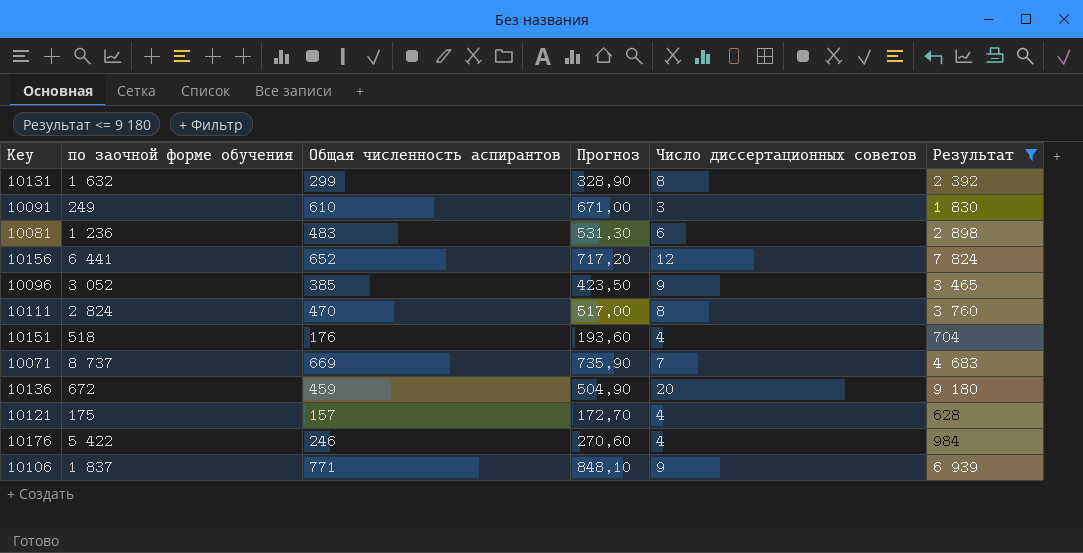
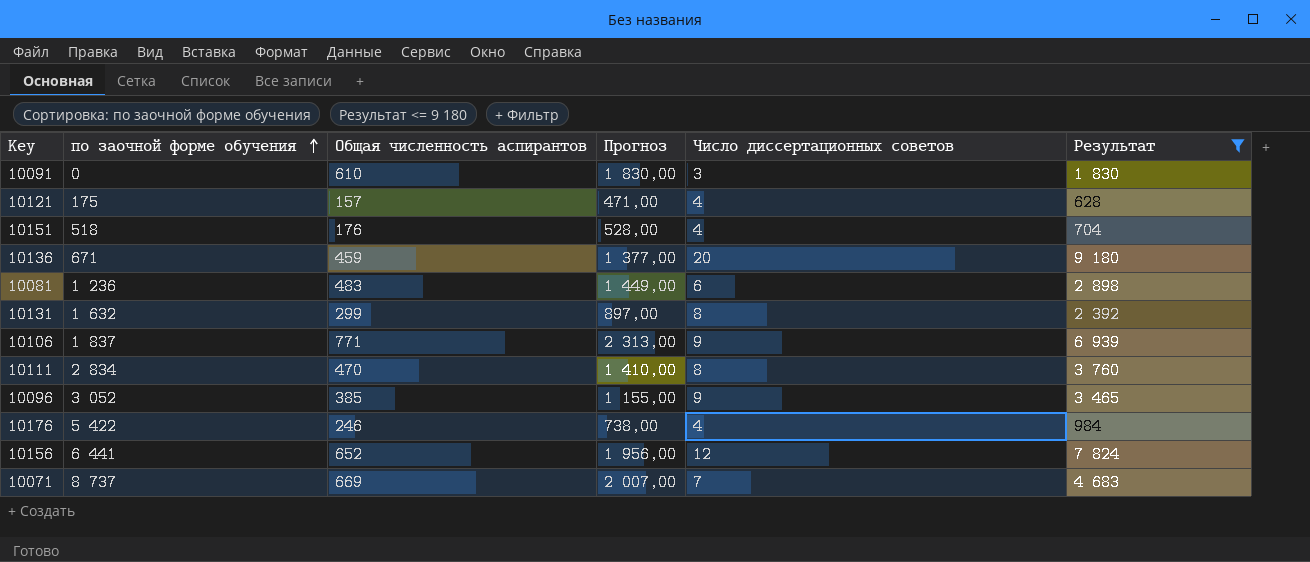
row order: none -> по заочной форме обучения ascending
column Прогноз | formula: [Общая численность аспирантов] * 1,1 -> [Общая численность аспирантов] * 3
10091 | по заочной форме обучения: 249 -> 0
10136 | по заочной форме обучения: 672 -> 671
10111 | по заочной форме обучения: 2 824 -> 2 834

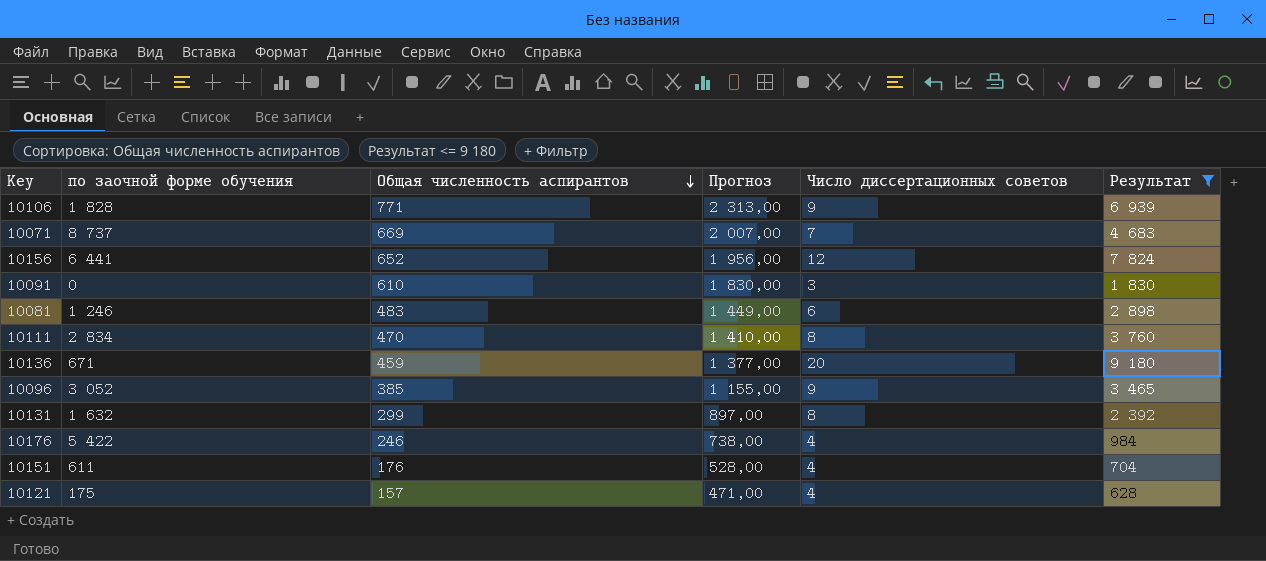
row order: по заочной форме обучения ascending -> Общая численность аспирантов descending
10106 | по заочной форме обучения: 1 837 -> 1 828
10081 | по заочной форме обучения: 1 236 -> 1 246
10151 | по заочной форме обучения: 518 -> 611

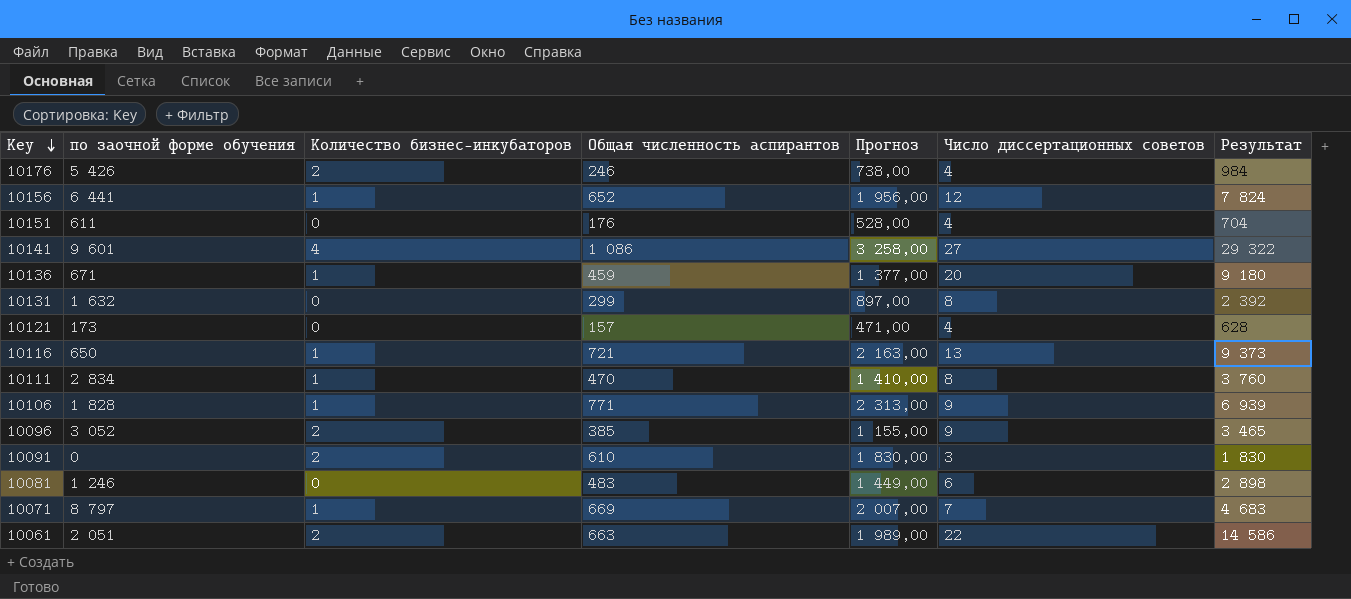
filter: Результат <= 9 180 -> none
row order: Общая численность аспирантов descending -> Key descending
column Количество бизнес-инкубаторов | position: none -> 3
10176 | по заочной форме обучения: 5 422 -> 5 426
10121 | по заочной форме обучения: 175 -> 173
10071 | по заочной форме обучения: 8 737 -> 8 797

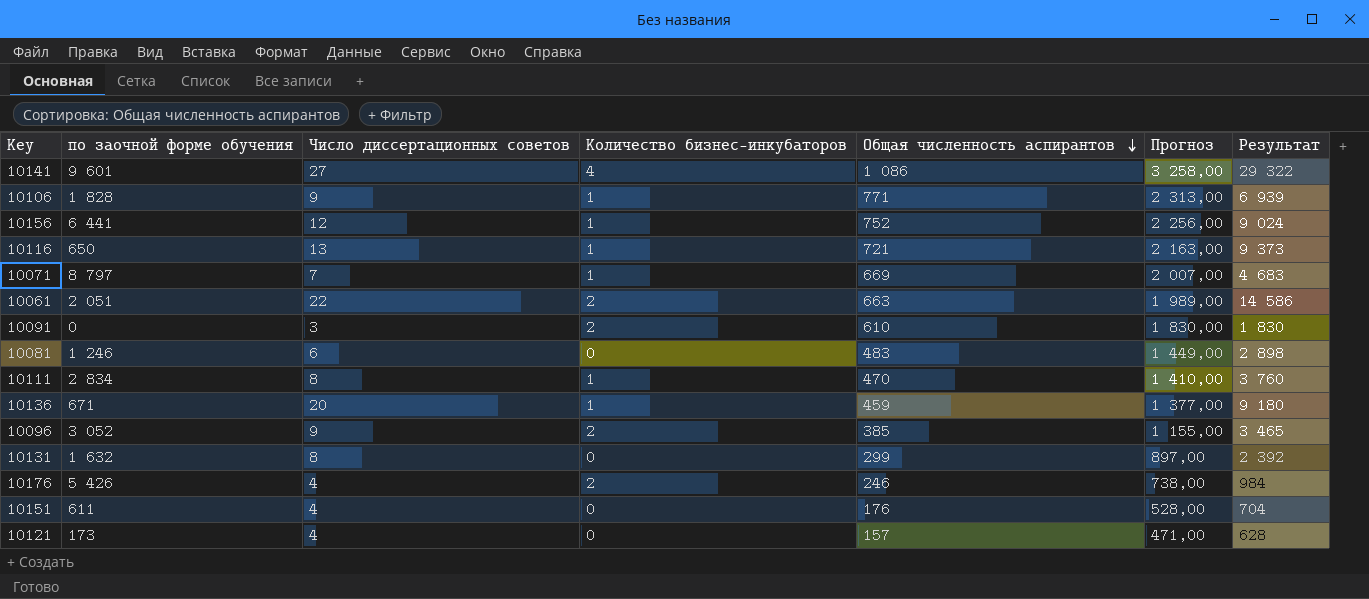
row order: Key descending -> Общая численность аспирантов descending
column Число диссертационных советов | position: 6 -> 3
10156 | Общая численность аспирантов: 652 -> 752
10156 | Прогноз: 1 956,00 -> 2 256,00
10156 | Результат: 7 824 -> 9 024

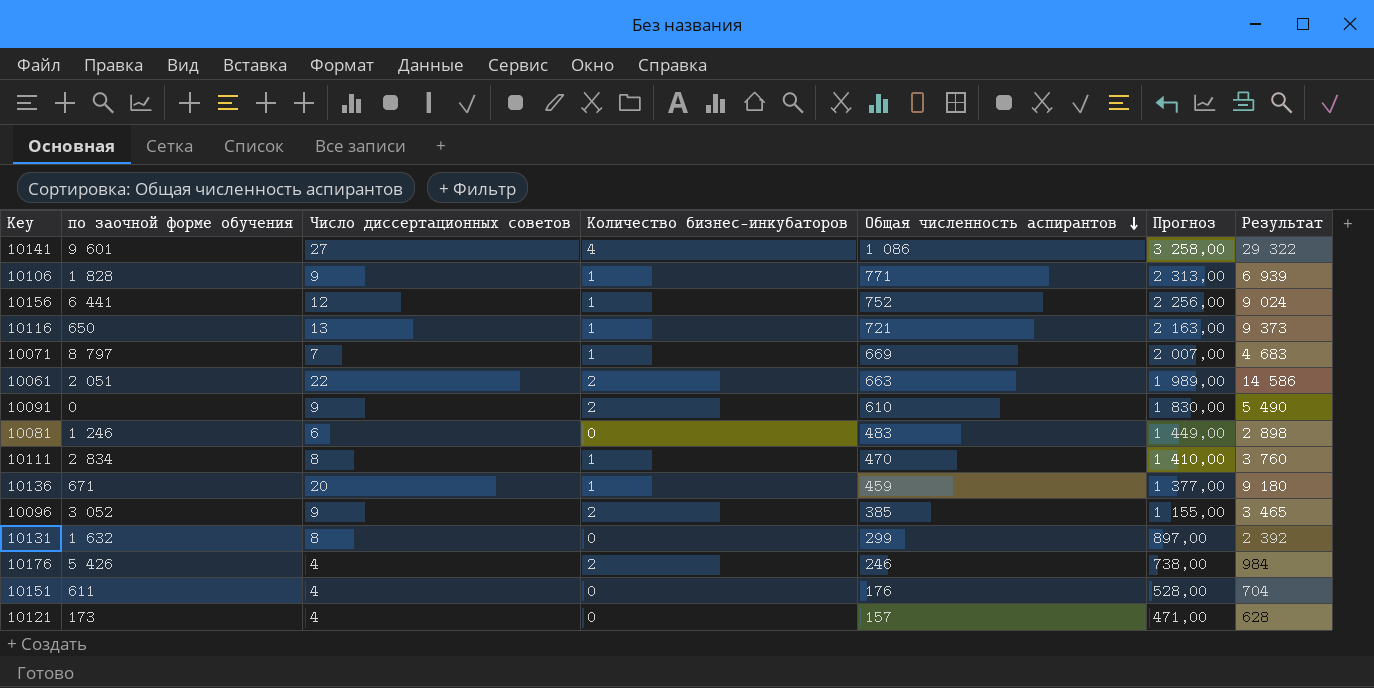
10091 | Число диссертационных советов: 3 -> 9
10091 | Результат: 1 830 -> 5 490

